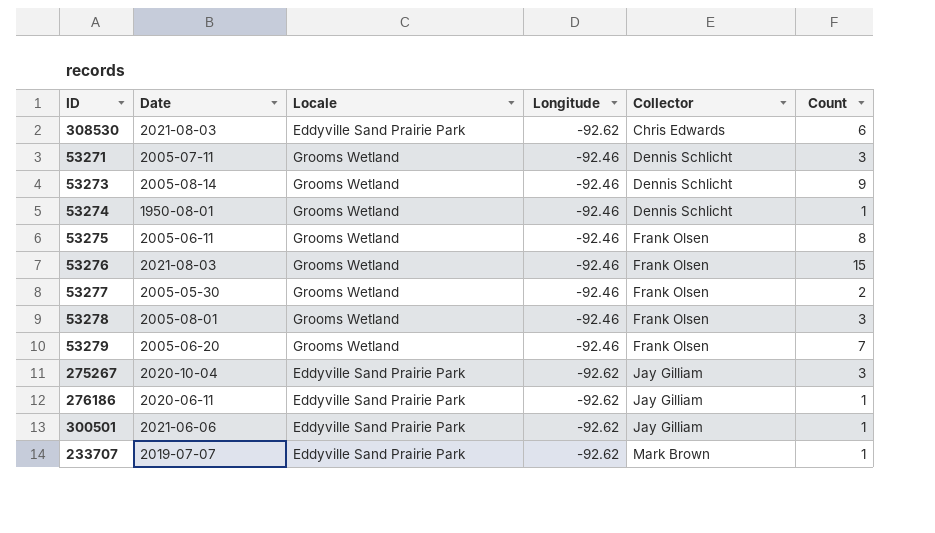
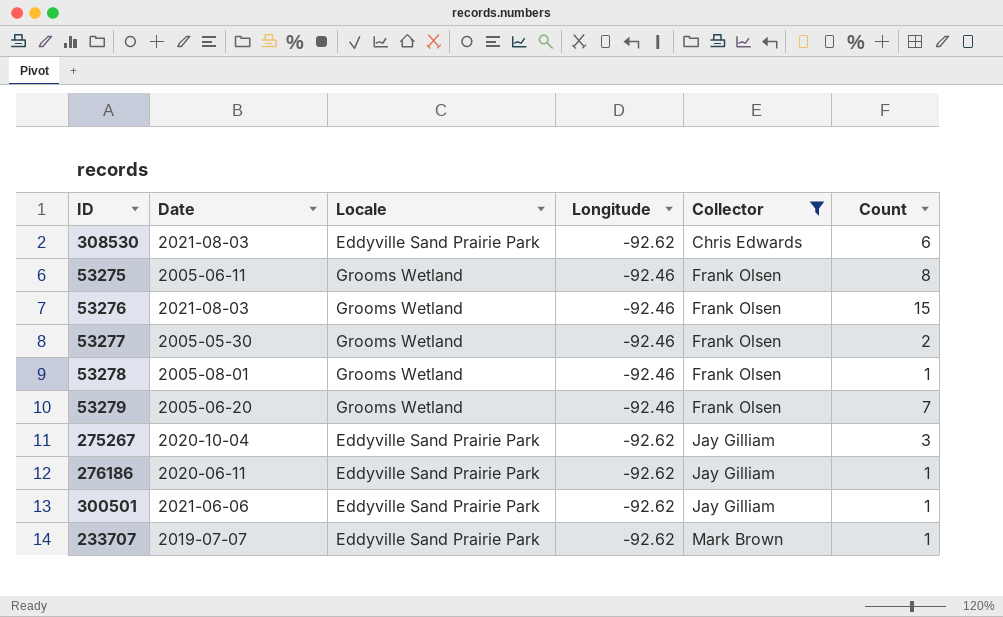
filter: none -> Collector != Dennis Schlicht
53278 | Count: 3 -> 1

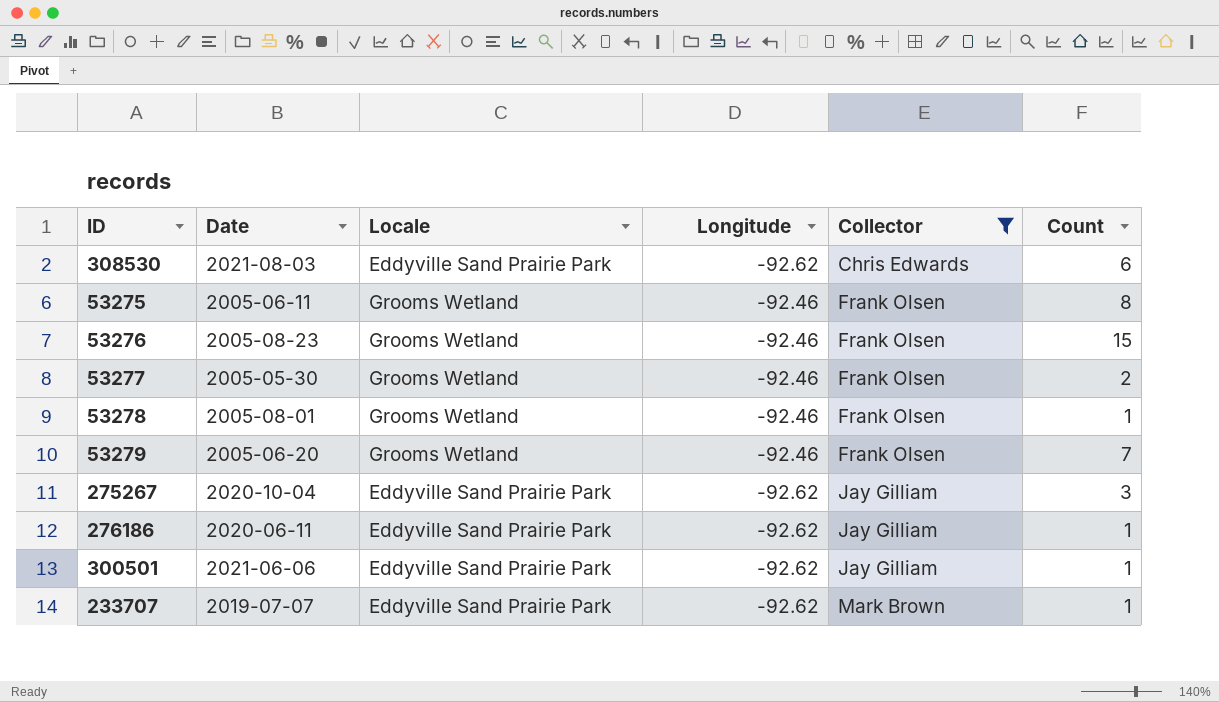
53276 | Date: 2021-08-03 -> 2005-08-23

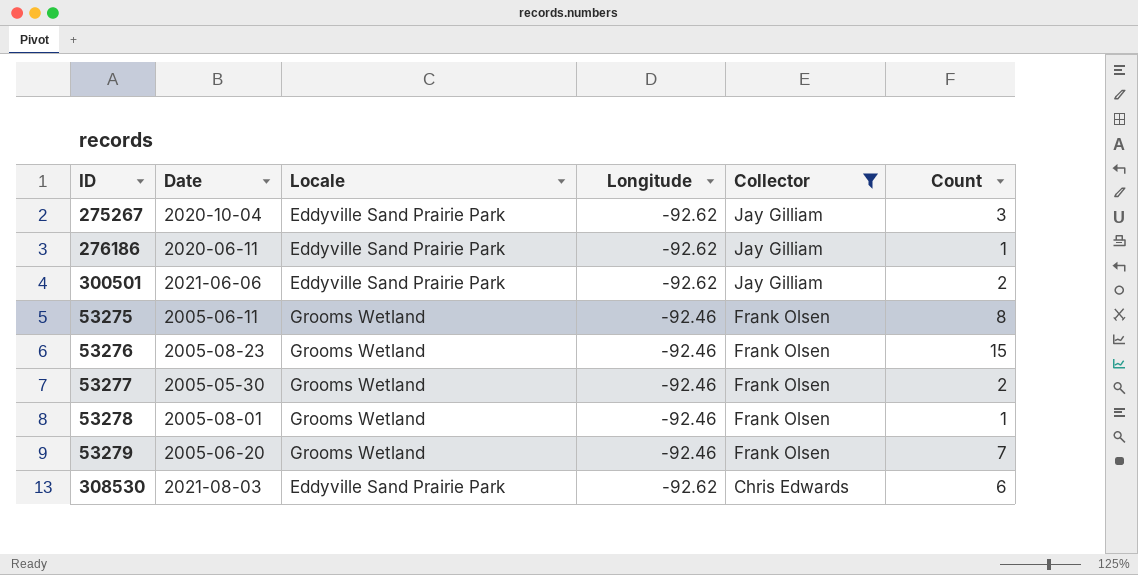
row order: Collector ascending -> Collector descending
row 233707: 2019-07-07 | Eddyville Sand Prairie Park | -92.62 | Mark Brown | 1 -> none
300501 | Count: 1 -> 2

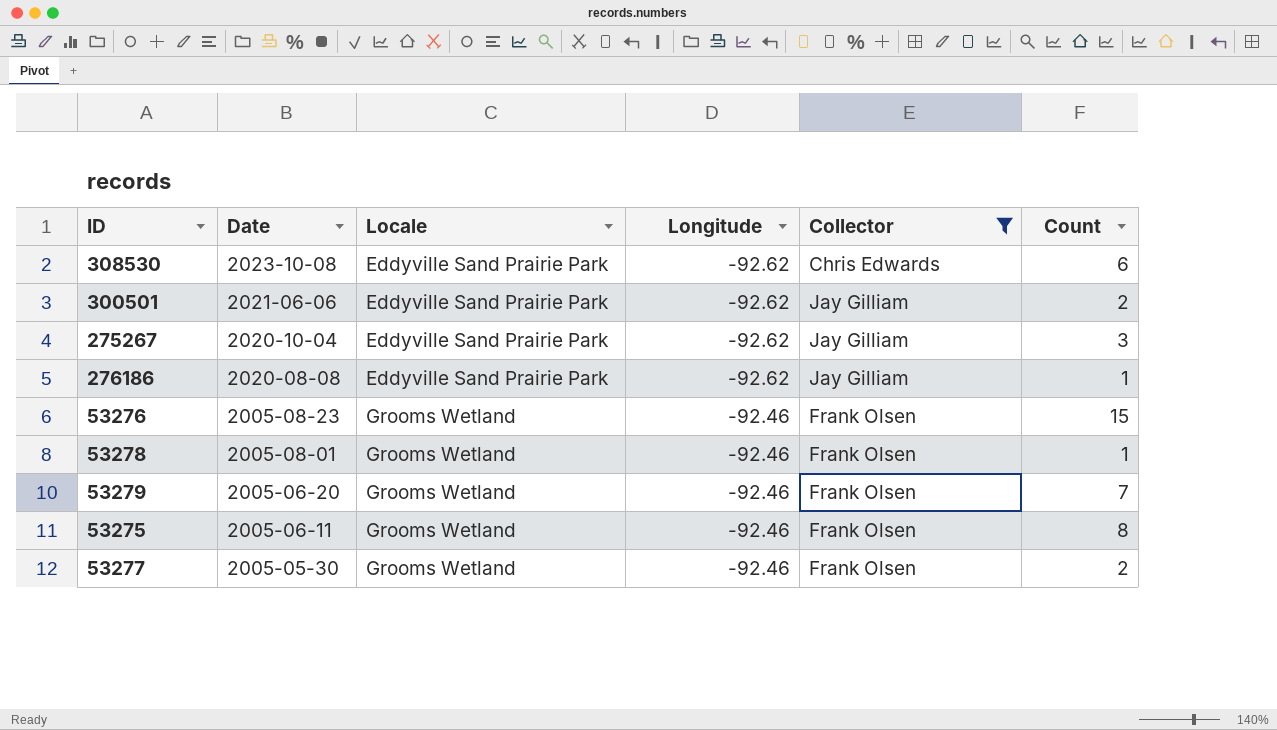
row order: Collector descending -> Date descending
308530 | Date: 2021-08-03 -> 2023-10-08
276186 | Date: 2020-06-11 -> 2020-08-08

